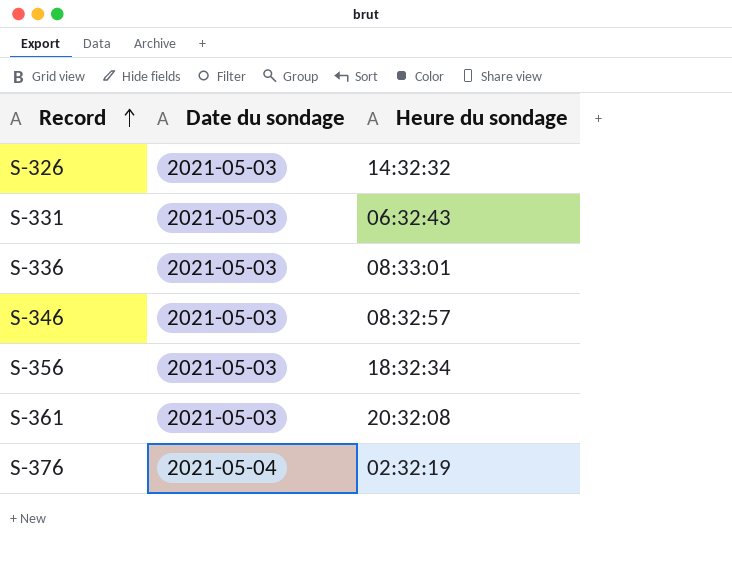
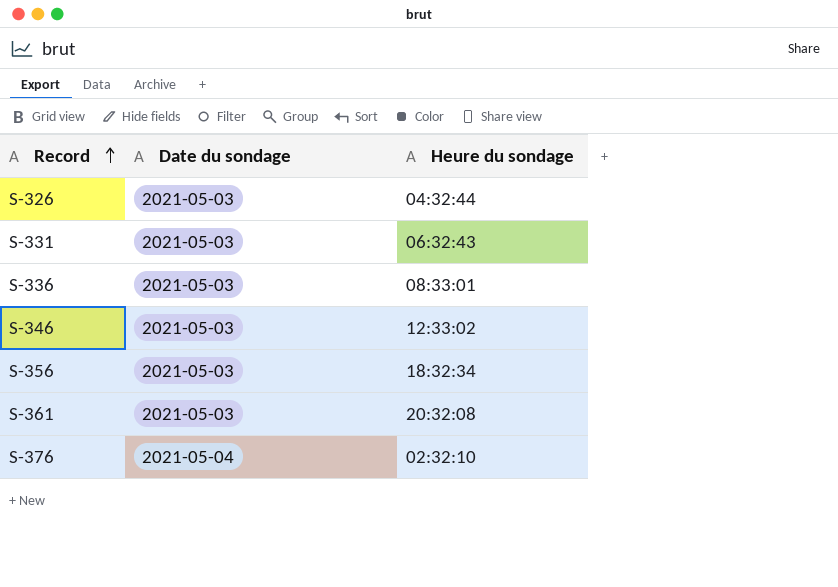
S-326 | Heure du sondage: 14:32:32 -> 04:32:44
S-346 | Heure du sondage: 08:32:57 -> 12:33:02
S-376 | Heure du sondage: 02:32:19 -> 02:32:10

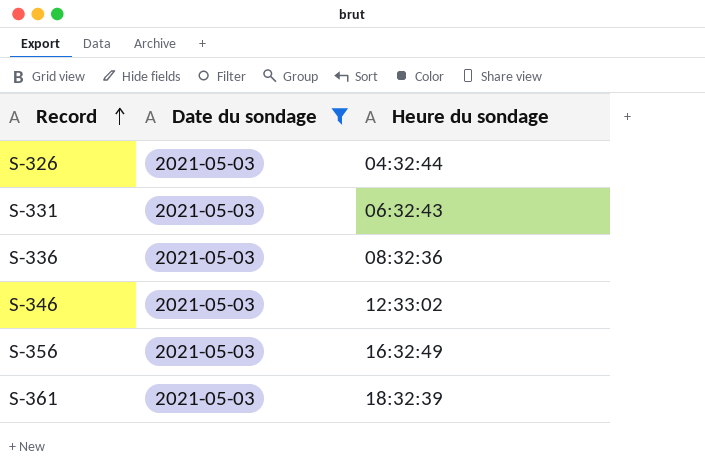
filter: none -> Date du sondage = 2021-05-03
S-336 | Heure du sondage: 08:33:01 -> 08:32:36
S-356 | Heure du sondage: 18:32:34 -> 16:32:49
S-361 | Heure du sondage: 20:32:08 -> 18:32:39

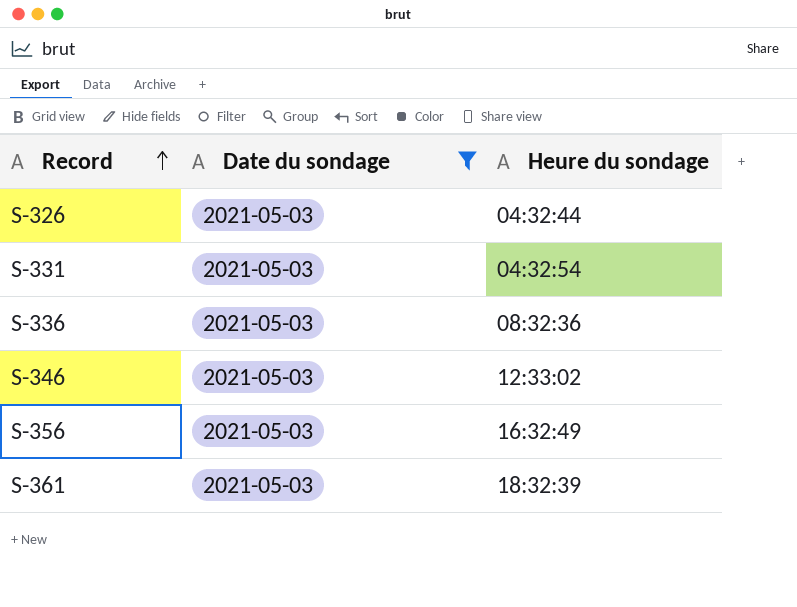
S-331 | Heure du sondage: 06:32:43 -> 04:32:54

